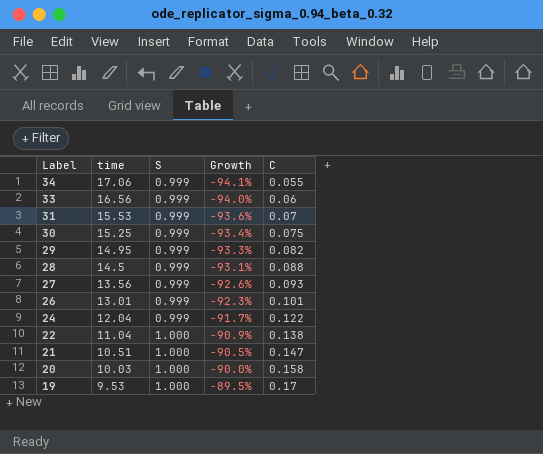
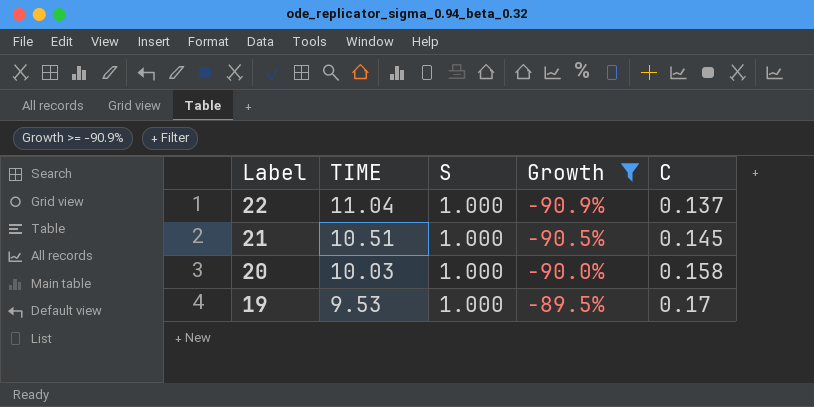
filter: none -> Growth >= -90.9%
column name: time -> TIME
22 | C: 0.138 -> 0.137
21 | C: 0.147 -> 0.145

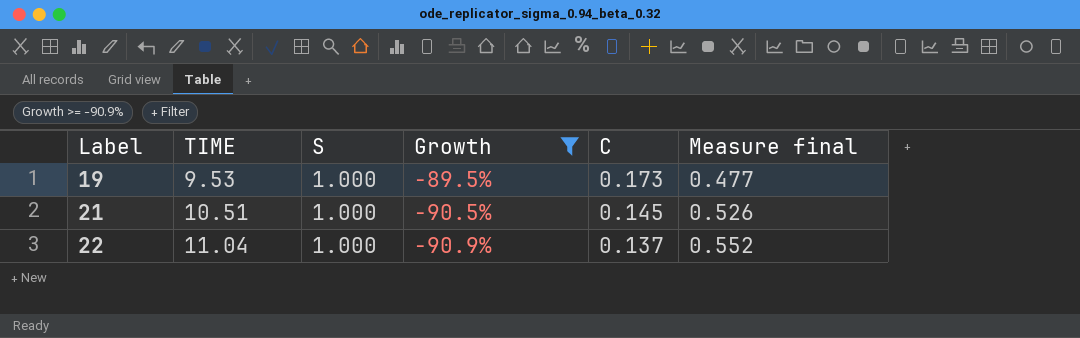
row order: Label descending -> Label ascending
column Measure final | formula: none -> [TIME] * 0.05
row 20: 10.03 | 1.000 | -90.0% | 0.158 -> none
19 | C: 0.17 -> 0.173

